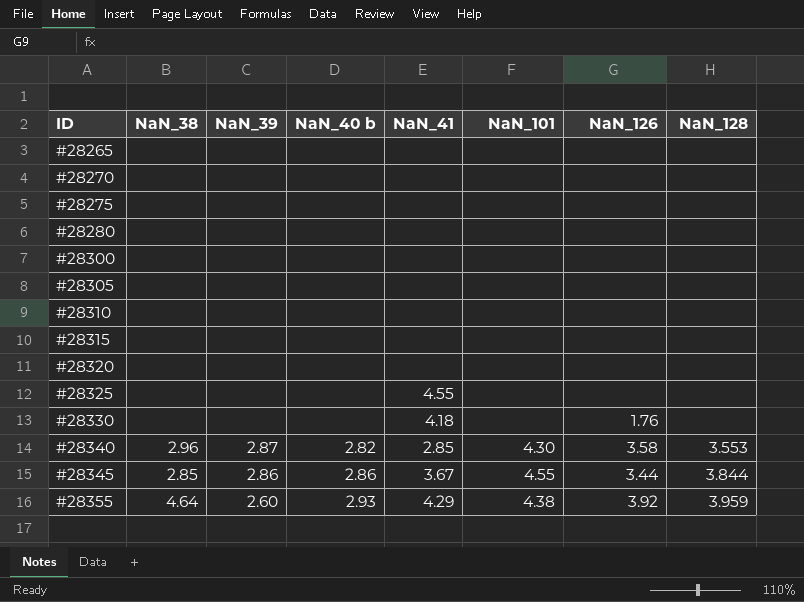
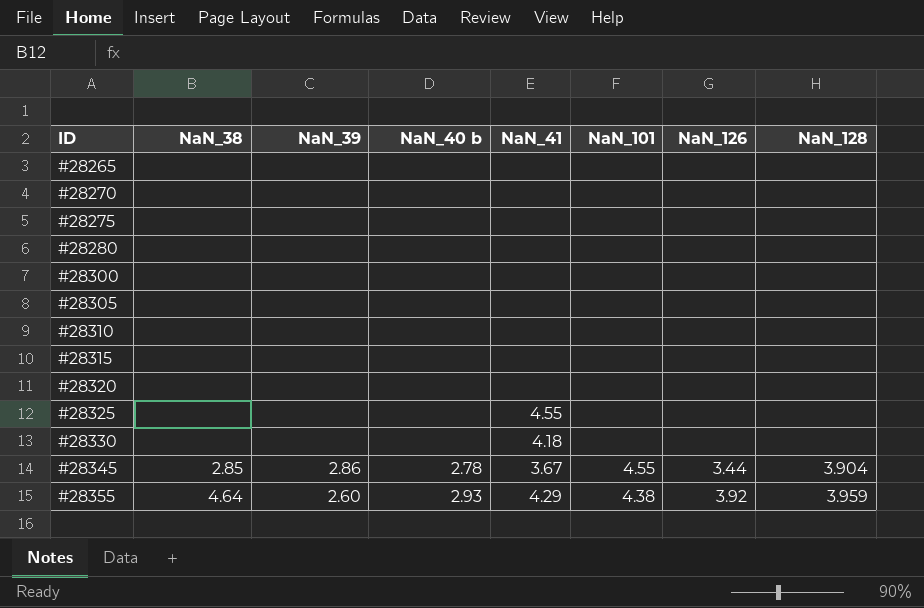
row #28340: 2.96 | 2.87 | 2.82 | 2.85 | 4.30 | 3.58 | 3.553 -> none
#28330 | NaN_126: 1.76 -> none
#28345 | NaN_40 b: 2.86 -> 2.78
#28345 | NaN_128: 3.844 -> 3.904

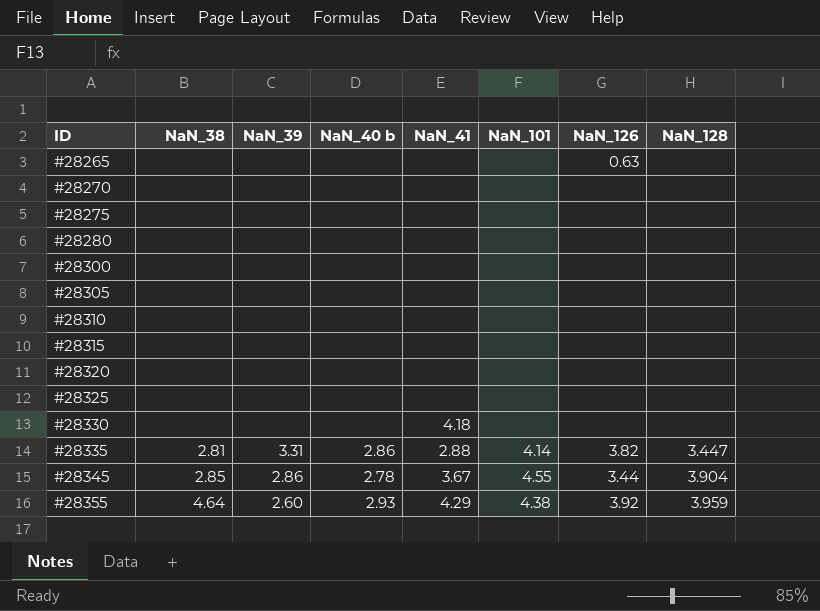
#28265 | NaN_126: none -> 0.63
#28325 | NaN_41: 4.55 -> none
row #28335: none -> 2.81 | 3.31 | 2.86 | 2.88 | 4.14 | 3.82 | 3.447

